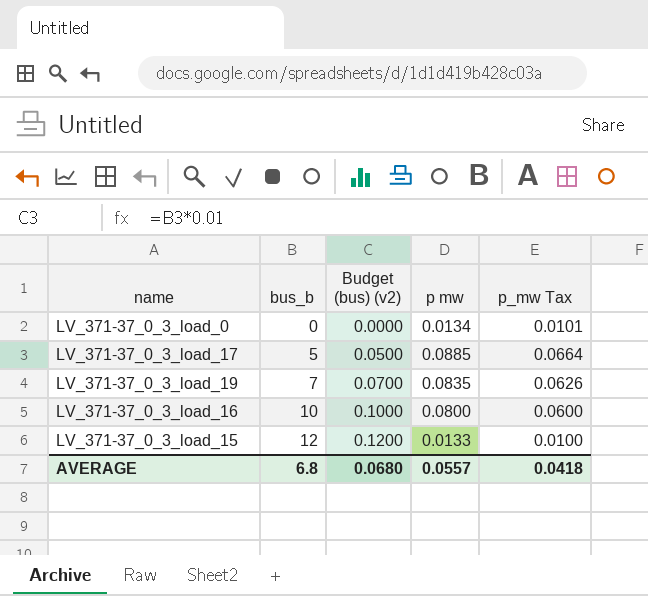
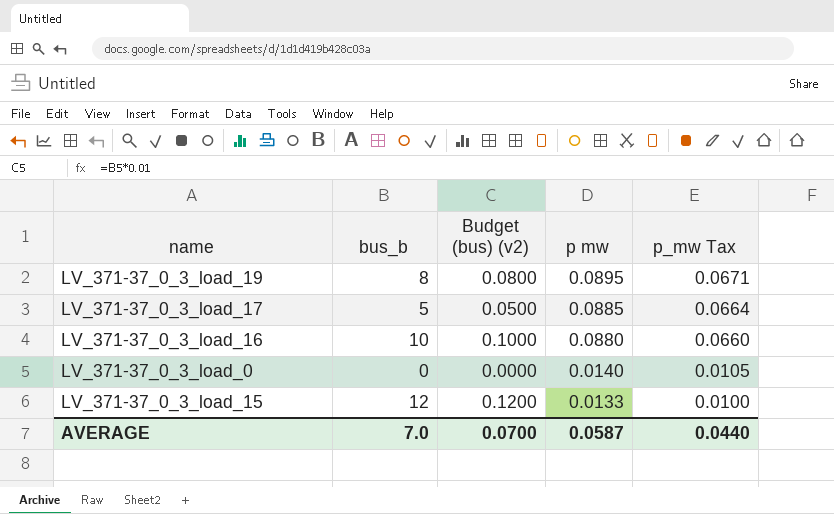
row order: bus_b ascending -> p mw descending
LV_371-37_0_3_load_19 | bus_b: 7 -> 8
LV_371-37_0_3_load_19 | Budget (bus) (v2): 0.0700 -> 0.0800
LV_371-37_0_3_load_19 | p mw: 0.0835 -> 0.0895
LV_371-37_0_3_load_19 | p_mw Tax: 0.0626 -> 0.0671
LV_371-37_0_3_load_16 | p mw: 0.0800 -> 0.0880
LV_371-37_0_3_load_16 | p_mw Tax: 0.0600 -> 0.0660
LV_371-37_0_3_load_0 | p mw: 0.0134 -> 0.0140
LV_371-37_0_3_load_0 | p_mw Tax: 0.0101 -> 0.0105
AVERAGE | bus_b: 6.8 -> 7.0
AVERAGE | Budget (bus) (v2): 0.0680 -> 0.0700
AVERAGE | p mw: 0.0557 -> 0.0587
AVERAGE | p_mw Tax: 0.0418 -> 0.0440

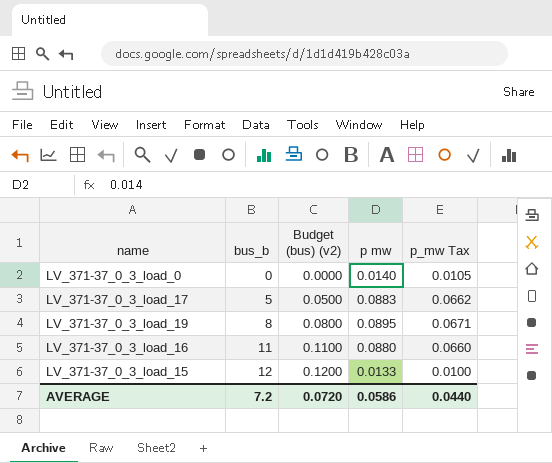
row order: p mw descending -> bus_b ascending
LV_371-37_0_3_load_17 | p mw: 0.0885 -> 0.0883
LV_371-37_0_3_load_17 | p_mw Tax: 0.0664 -> 0.0662
LV_371-37_0_3_load_16 | bus_b: 10 -> 11
LV_371-37_0_3_load_16 | Budget (bus) (v2): 0.1000 -> 0.1100
AVERAGE | bus_b: 7.0 -> 7.2
AVERAGE | Budget (bus) (v2): 0.0700 -> 0.0720
AVERAGE | p mw: 0.0587 -> 0.0586

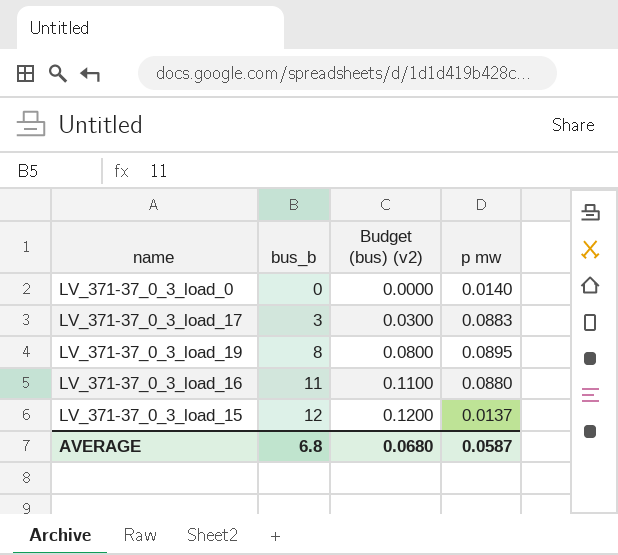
column p_mw Tax | formula: [p mw] * 0.75 -> none
LV_371-37_0_3_load_17 | bus_b: 5 -> 3
LV_371-37_0_3_load_17 | Budget (bus) (v2): 0.0500 -> 0.0300
LV_371-37_0_3_load_15 | p mw: 0.0133 -> 0.0137
AVERAGE | bus_b: 7.2 -> 6.8
AVERAGE | Budget (bus) (v2): 0.0720 -> 0.0680
AVERAGE | p mw: 0.0586 -> 0.0587

